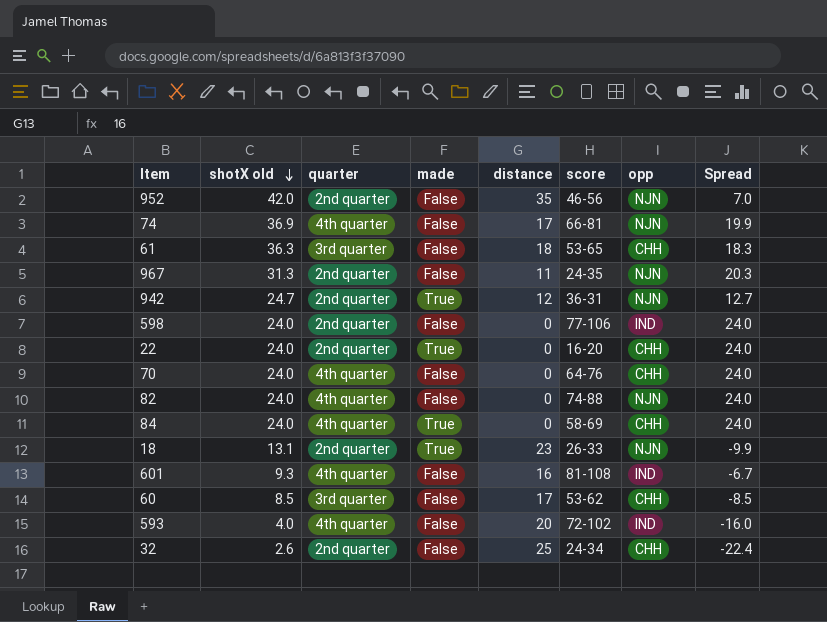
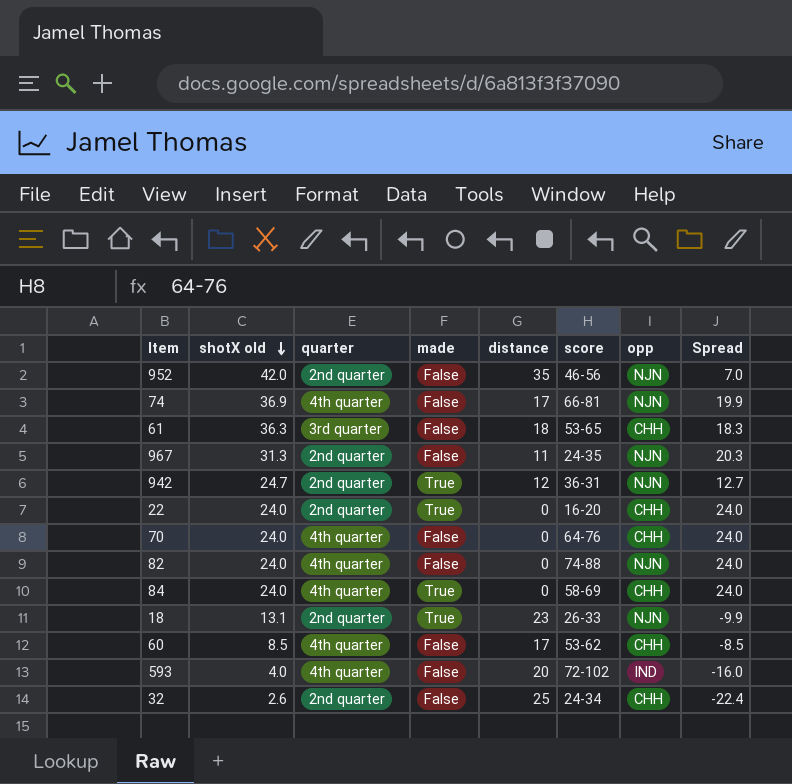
row 598: 24.0 | 2nd quarter | False | 0 | 77-106 | IND | 24.0 -> none
row 601: 9.3 | 4th quarter | False | 16 | 81-108 | IND | -6.7 -> none
60 | quarter: 3rd quarter -> 4th quarter

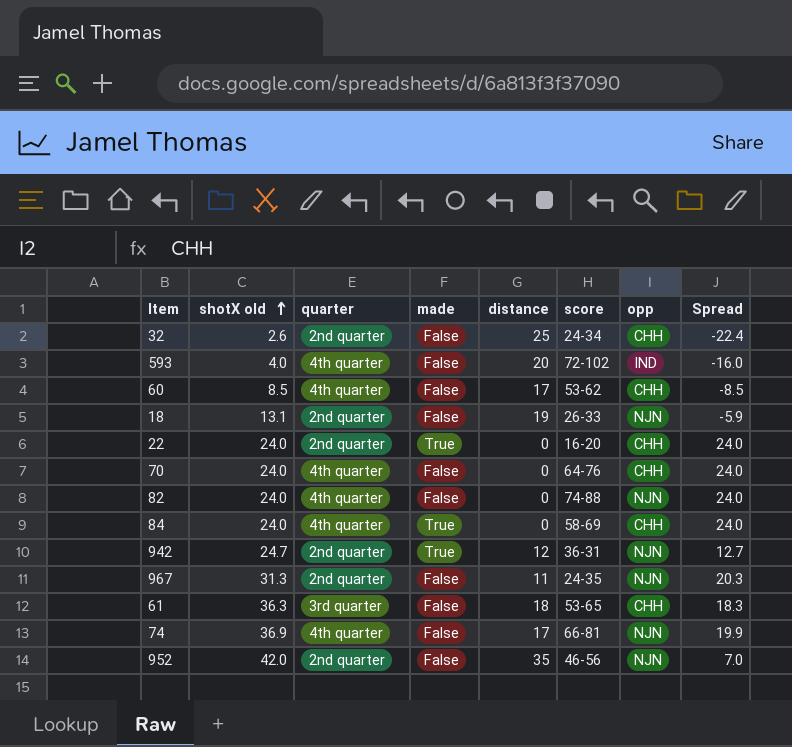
row order: shotX old descending -> shotX old ascending
18 | made: True -> False
18 | distance: 23 -> 19
18 | Spread: -9.9 -> -5.9

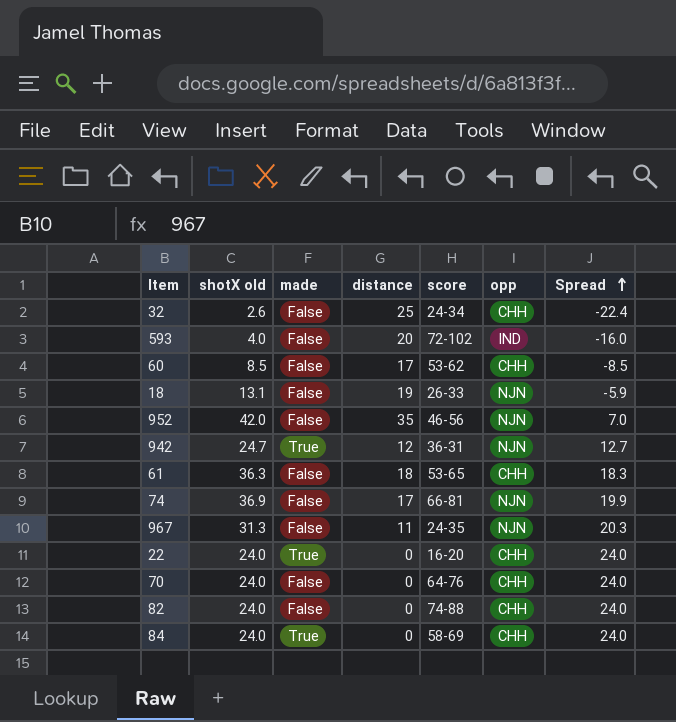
row order: shotX old ascending -> Spread ascending
column quarter | position: 3 -> none
82 | opp: NJN -> CHH

